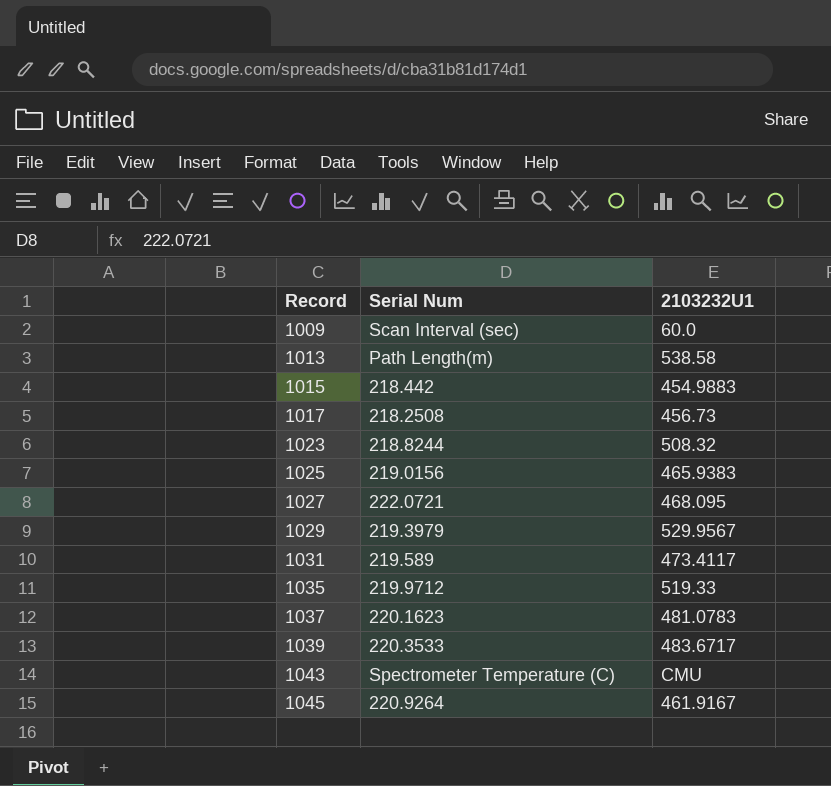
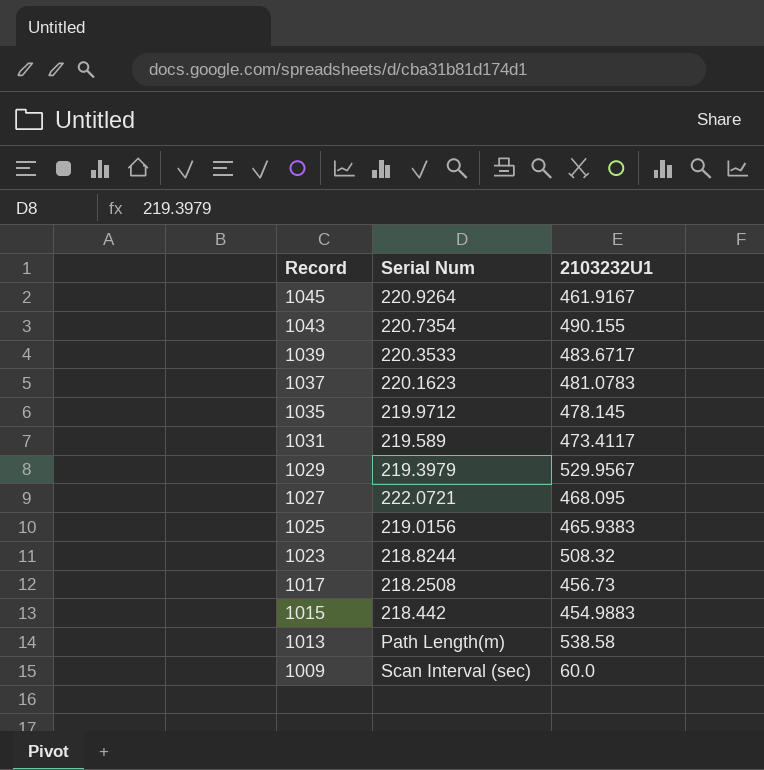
row order: Record ascending -> Record descending
1043 | Serial Num: Spectrometer Temperature (C) -> 220.7354
1043 | 2103232U1: CMU -> 490.155
1035 | 2103232U1: 519.33 -> 478.145

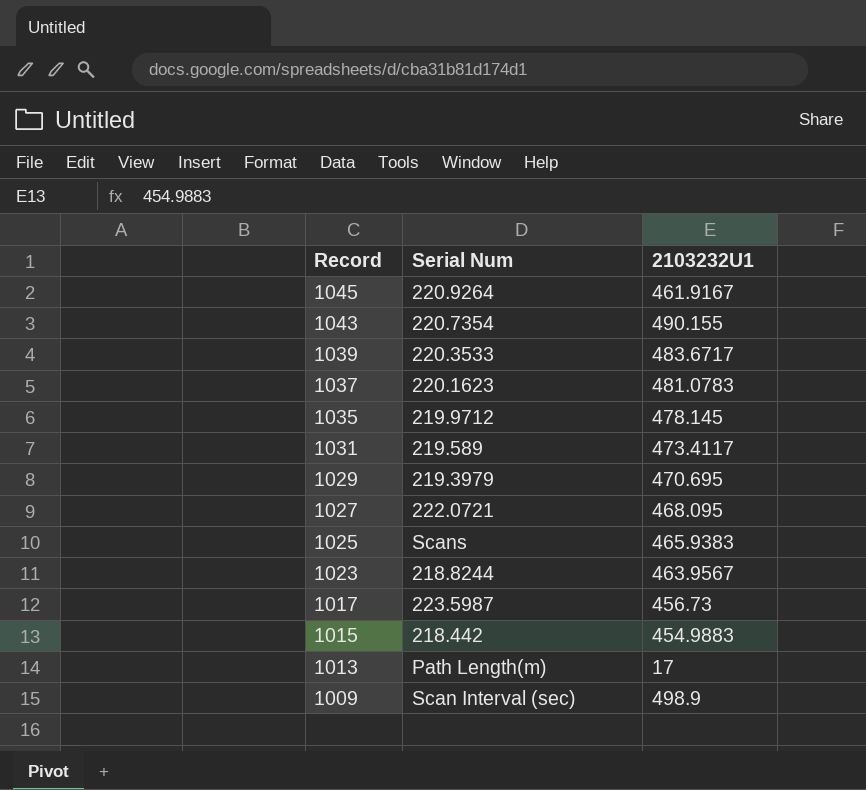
1029 | 2103232U1: 529.9567 -> 470.695
1025 | Serial Num: 219.0156 -> Scans
1023 | 2103232U1: 508.32 -> 463.9567
1017 | Serial Num: 218.2508 -> 223.5987
1013 | 2103232U1: 538.58 -> 17
1009 | 2103232U1: 60.0 -> 498.9

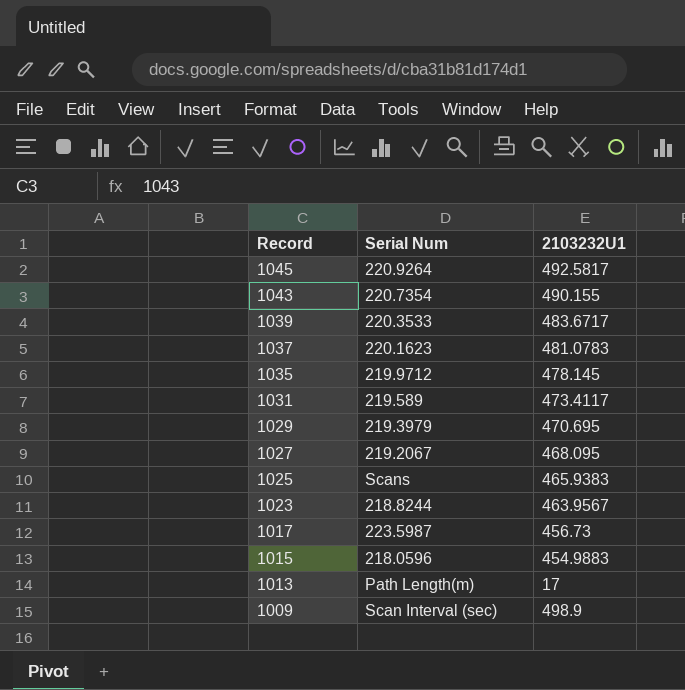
1045 | 2103232U1: 461.9167 -> 492.5817
1027 | Serial Num: 222.0721 -> 219.2067
1015 | Serial Num: 218.442 -> 218.0596

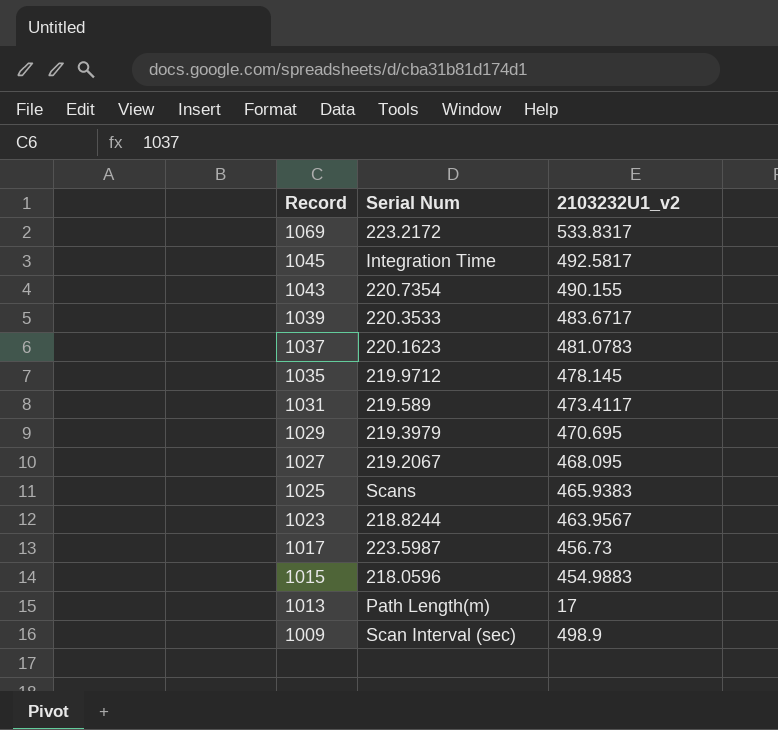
column name: 2103232U1 -> 2103232U1_v2
row 1069: none -> 223.2172 | 533.8317
1045 | Serial Num: 220.9264 -> Integration Time

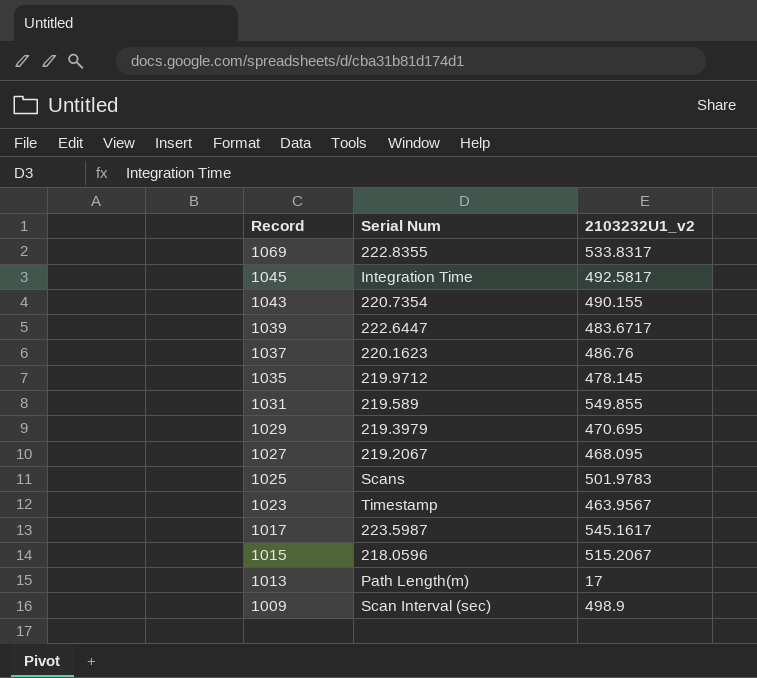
1069 | Serial Num: 223.2172 -> 222.8355
1039 | Serial Num: 220.3533 -> 222.6447
1037 | 2103232U1_v2: 481.0783 -> 486.76
1031 | 2103232U1_v2: 473.4117 -> 549.855
1025 | 2103232U1_v2: 465.9383 -> 501.9783
1023 | Serial Num: 218.8244 -> Timestamp
1017 | 2103232U1_v2: 456.73 -> 545.1617
1015 | 2103232U1_v2: 454.9883 -> 515.2067

